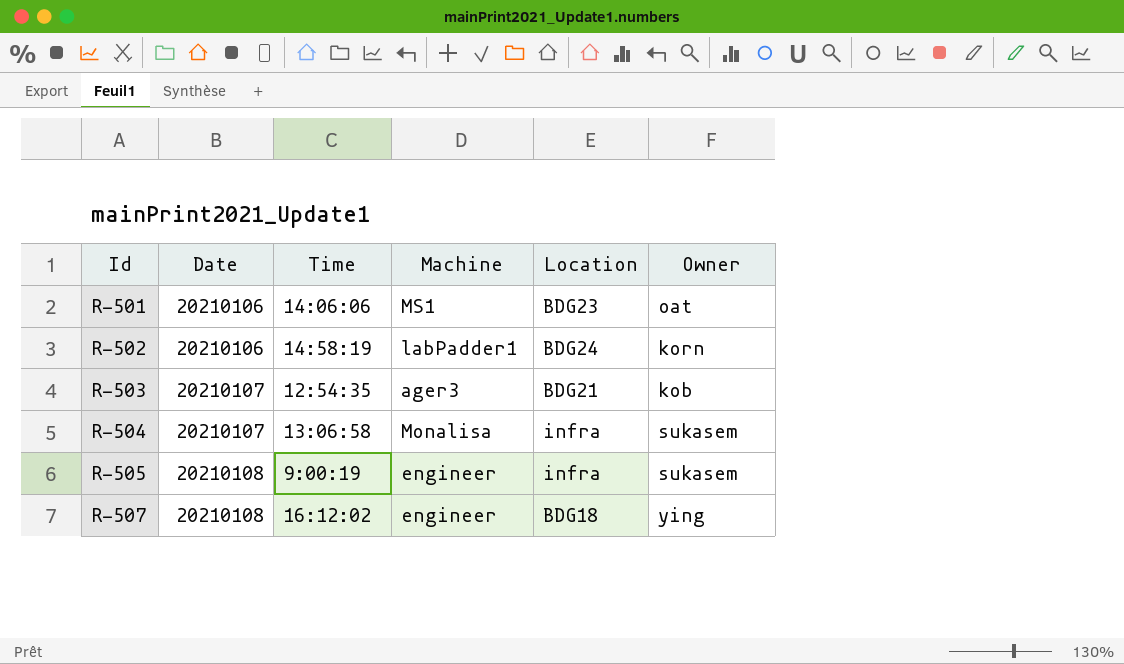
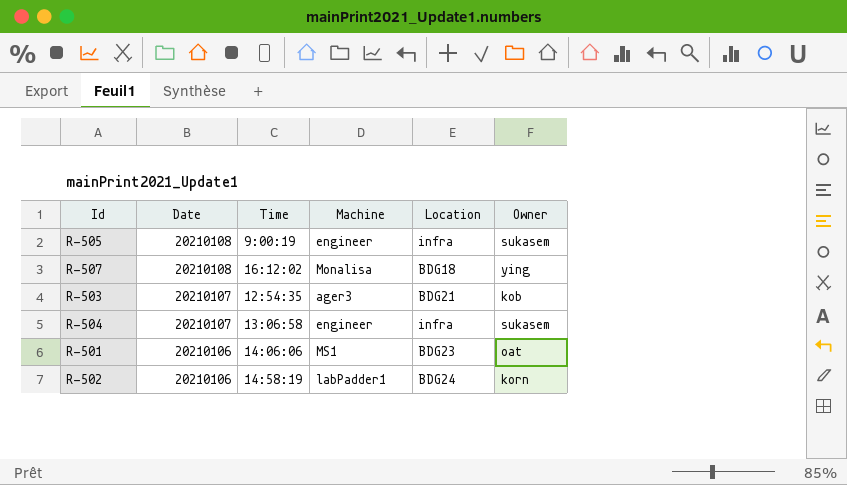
row order: Id ascending -> Date descending
R-507 | Machine: engineer -> Monalisa
R-504 | Machine: Monalisa -> engineer

